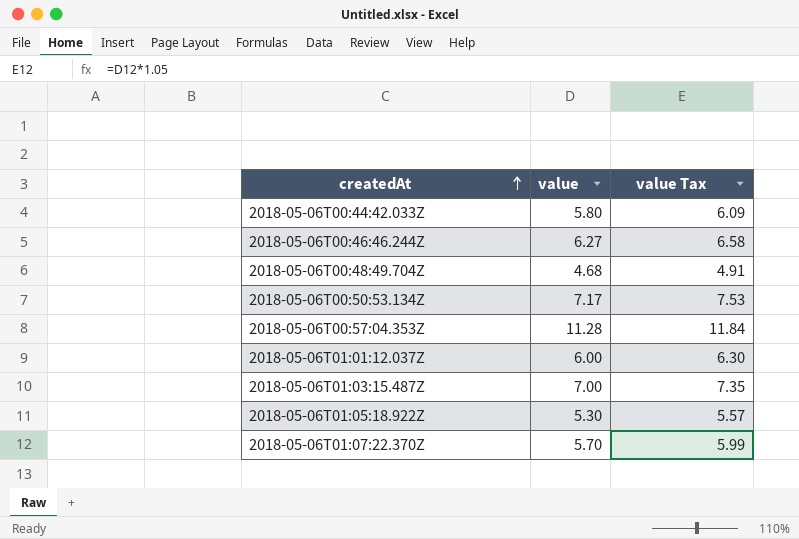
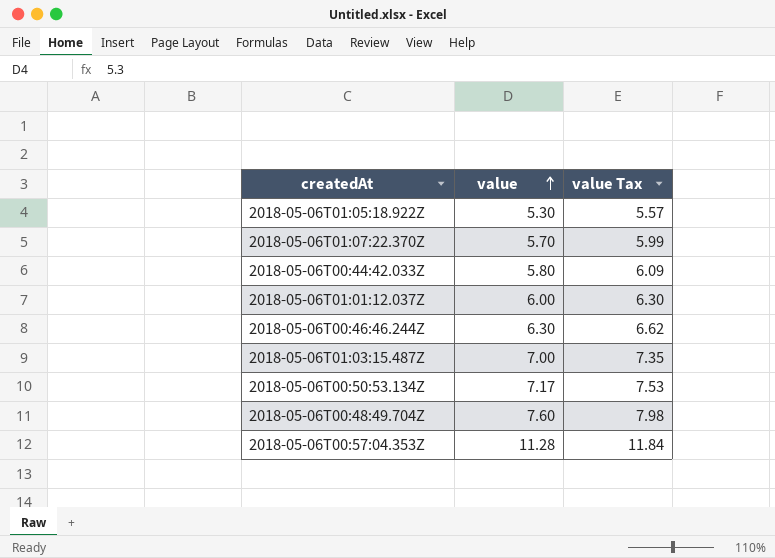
row order: createdAt ascending -> value ascending
2018-05-06T00:46:46.244Z | value: 6.27 -> 6.30
2018-05-06T00:46:46.244Z | value Tax: 6.58 -> 6.62
2018-05-06T00:48:49.704Z | value: 4.68 -> 7.60
2018-05-06T00:48:49.704Z | value Tax: 4.91 -> 7.98

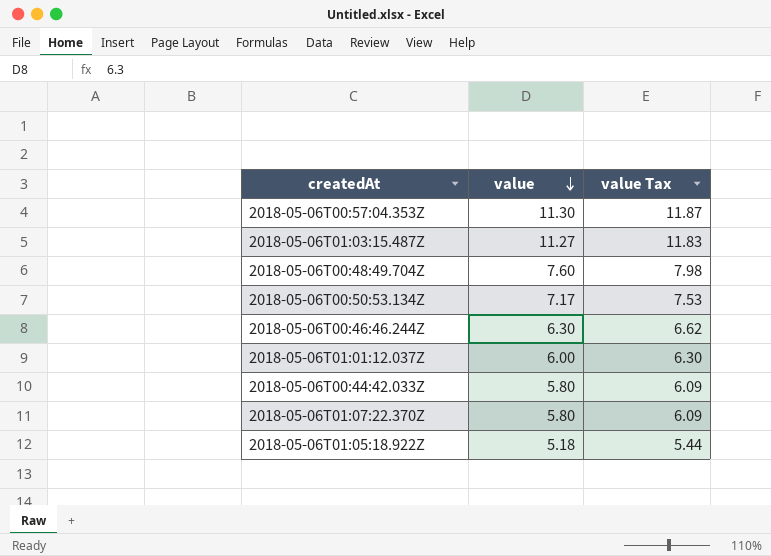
row order: value ascending -> value descending
2018-05-06T00:57:04.353Z | value: 11.28 -> 11.30
2018-05-06T00:57:04.353Z | value Tax: 11.84 -> 11.87
2018-05-06T01:03:15.487Z | value: 7.00 -> 11.27
2018-05-06T01:03:15.487Z | value Tax: 7.35 -> 11.83
2018-05-06T01:07:22.370Z | value: 5.70 -> 5.80
2018-05-06T01:07:22.370Z | value Tax: 5.99 -> 6.09
2018-05-06T01:05:18.922Z | value: 5.30 -> 5.18
2018-05-06T01:05:18.922Z | value Tax: 5.57 -> 5.44

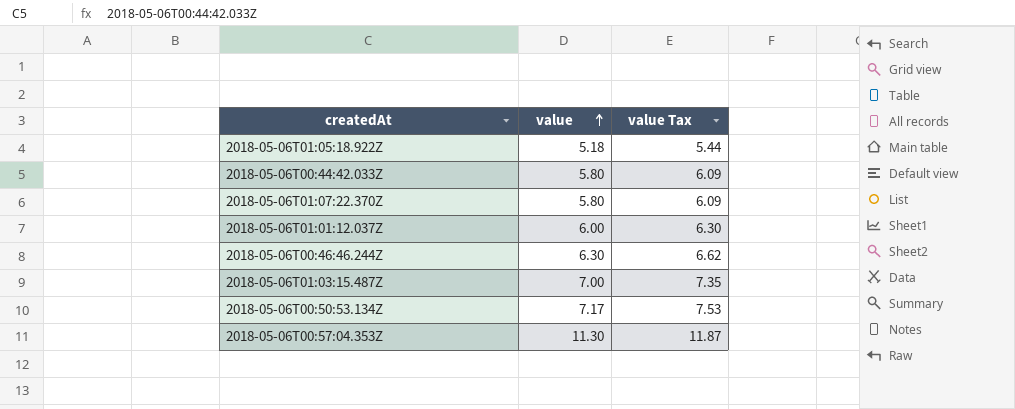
row order: value descending -> value ascending
row 2018-05-06T00:48:49.704Z: 7.60 | 7.98 -> none
2018-05-06T01:03:15.487Z | value: 11.27 -> 7.00
2018-05-06T01:03:15.487Z | value Tax: 11.83 -> 7.35

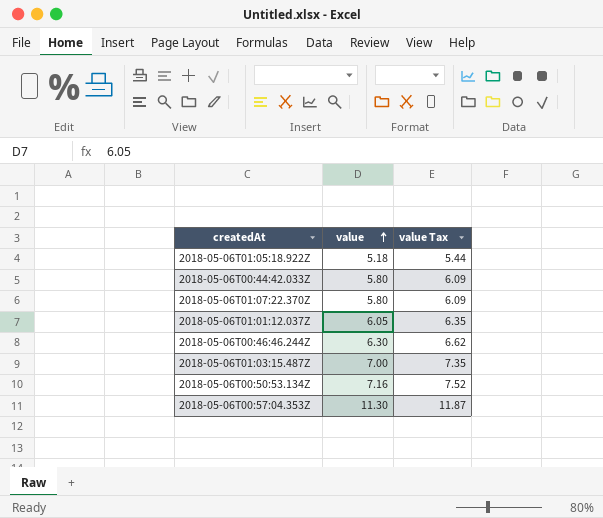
2018-05-06T01:01:12.037Z | value: 6.00 -> 6.05
2018-05-06T01:01:12.037Z | value Tax: 6.30 -> 6.35
2018-05-06T00:50:53.134Z | value: 7.17 -> 7.16
2018-05-06T00:50:53.134Z | value Tax: 7.53 -> 7.52

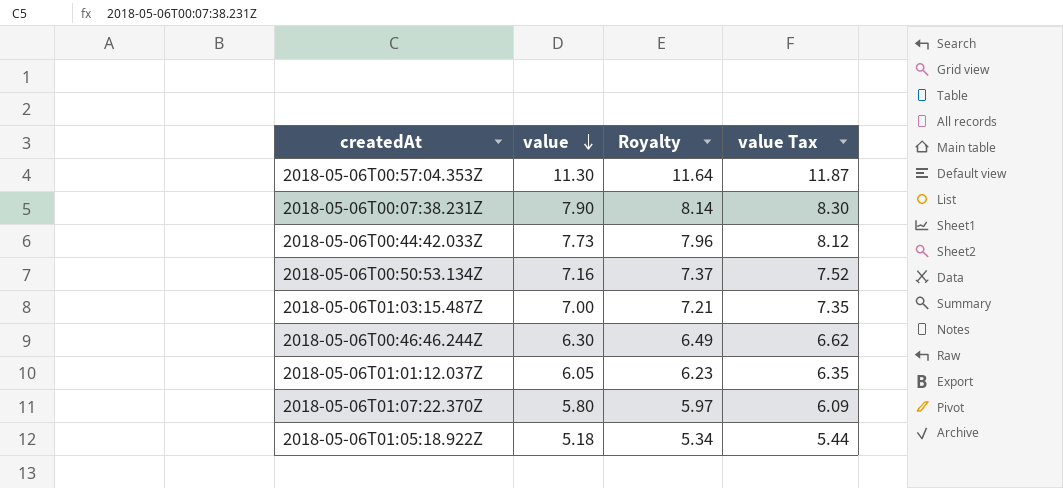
row order: value ascending -> value descending
column Royalty | formula: none -> [value] * 1.03
row 2018-05-06T00:07:38.231Z: none -> 7.90 | 8.14 | 8.30
2018-05-06T00:44:42.033Z | value: 5.80 -> 7.73
2018-05-06T00:44:42.033Z | value Tax: 6.09 -> 8.12

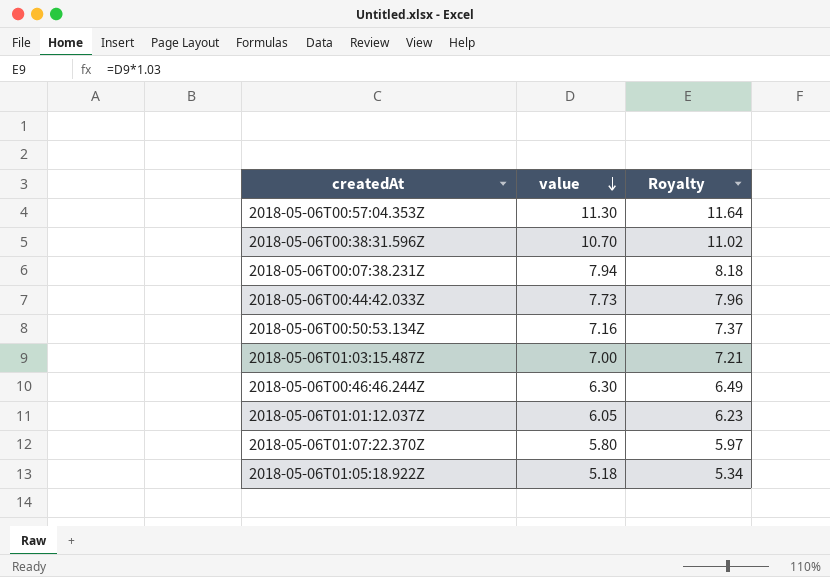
column value Tax | formula: [value] * 1.05 -> none
row 2018-05-06T00:38:31.596Z: none -> 10.70 | 11.02
2018-05-06T00:07:38.231Z | value: 7.90 -> 7.94
2018-05-06T00:07:38.231Z | Royalty: 8.14 -> 8.18

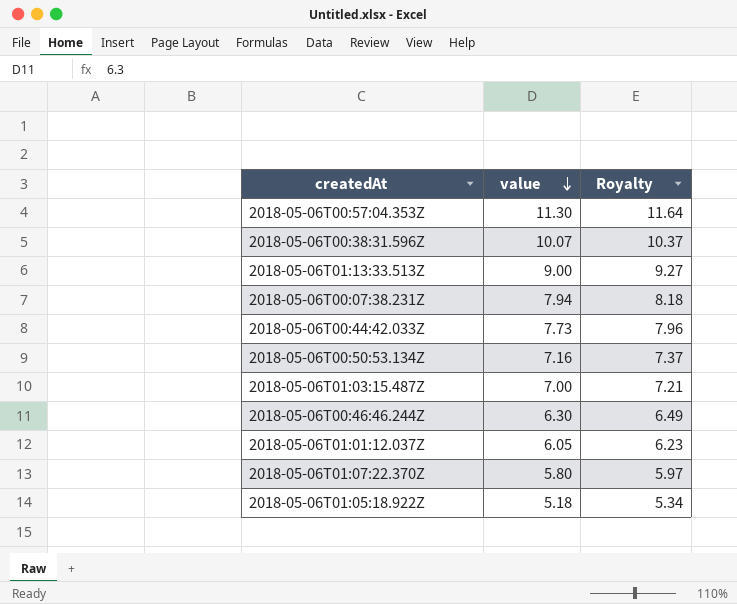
2018-05-06T00:38:31.596Z | value: 10.70 -> 10.07
2018-05-06T00:38:31.596Z | Royalty: 11.02 -> 10.37
row 2018-05-06T01:13:33.513Z: none -> 9.00 | 9.27

